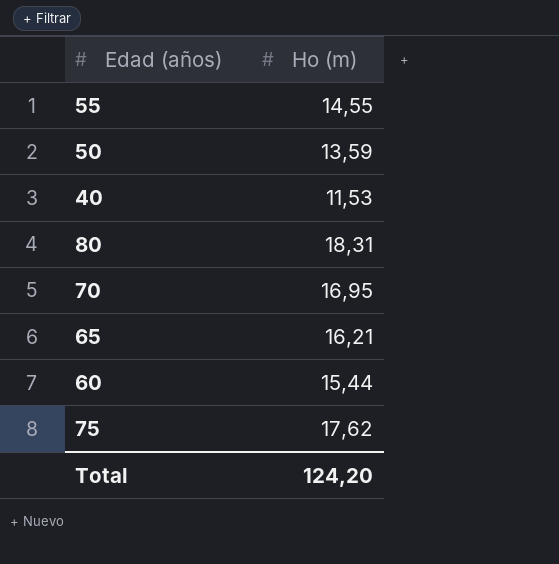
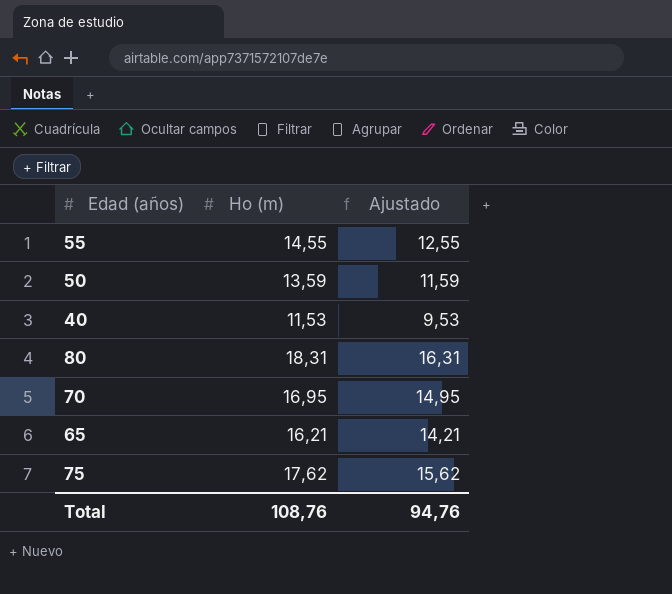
column Ajustado | formula: none -> [Ho (m)] - 2
row 60: 15,44 -> none
Total | Ho (m): 124,20 -> 108,76

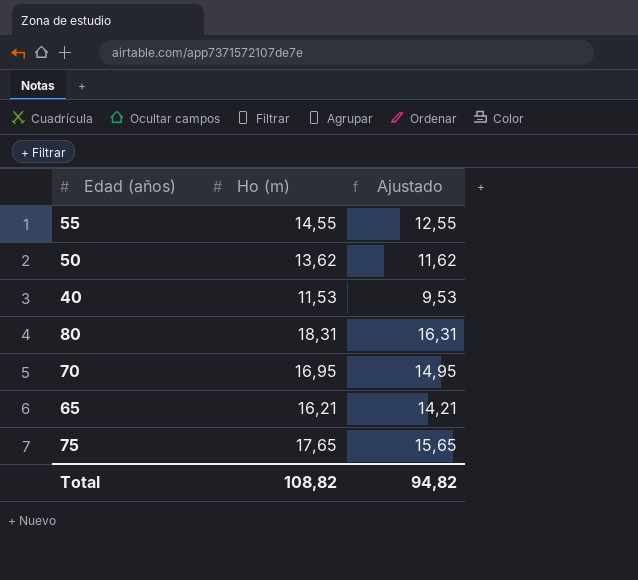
50 | Ho (m): 13,59 -> 13,62
50 | Ajustado: 11,59 -> 11,62
75 | Ho (m): 17,62 -> 17,65
75 | Ajustado: 15,62 -> 15,65
Total | Ho (m): 108,76 -> 108,82
Total | Ajustado: 94,76 -> 94,82

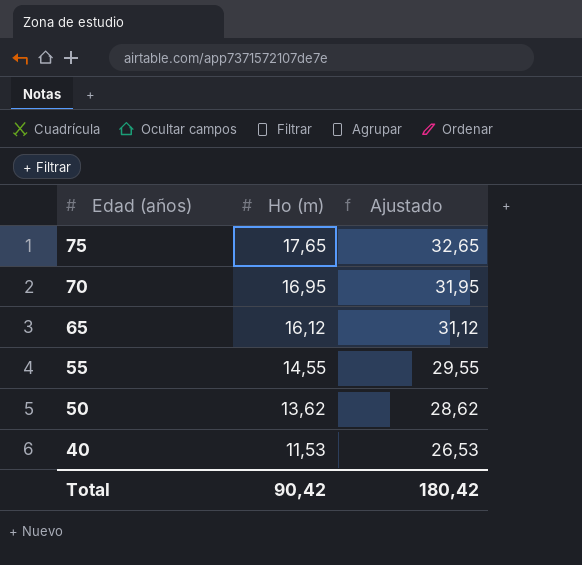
row order: none -> Edad (años) descending
column Ajustado | formula: [Ho (m)] - 2 -> [Ho (m)] + 15
row 80: 18,31 | 16,31 -> none
65 | Ho (m): 16,21 -> 16,12
Total | Ho (m): 108,82 -> 90,42
Total | Ajustado: 94,82 -> 180,42

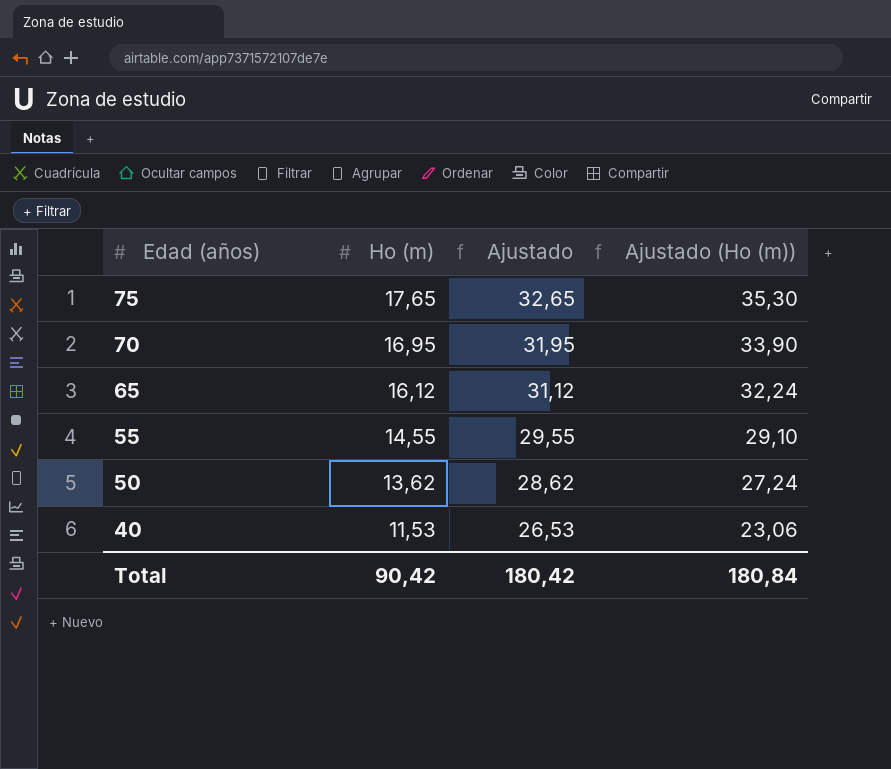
column Ajustado (Ho (m)) | formula: none -> [Ho (m)] * 2

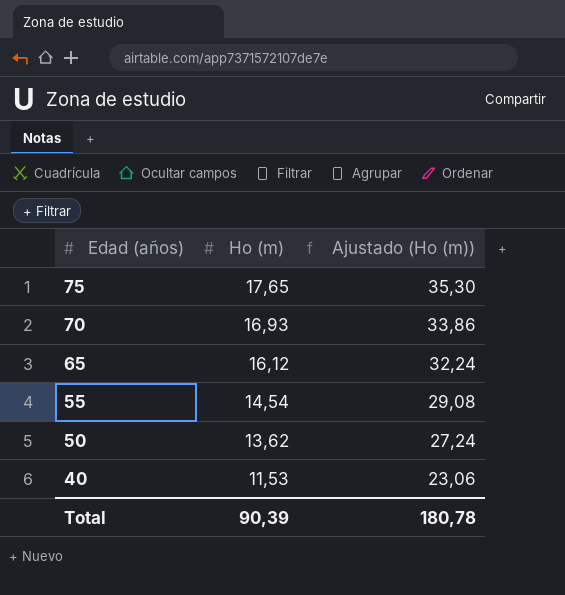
column Ajustado | formula: [Ho (m)] + 15 -> none
70 | Ho (m): 16,95 -> 16,93
70 | Ajustado (Ho (m)): 33,90 -> 33,86
55 | Ho (m): 14,55 -> 14,54
55 | Ajustado (Ho (m)): 29,10 -> 29,08
Total | Ho (m): 90,42 -> 90,39
Total | Ajustado (Ho (m)): 180,84 -> 180,78

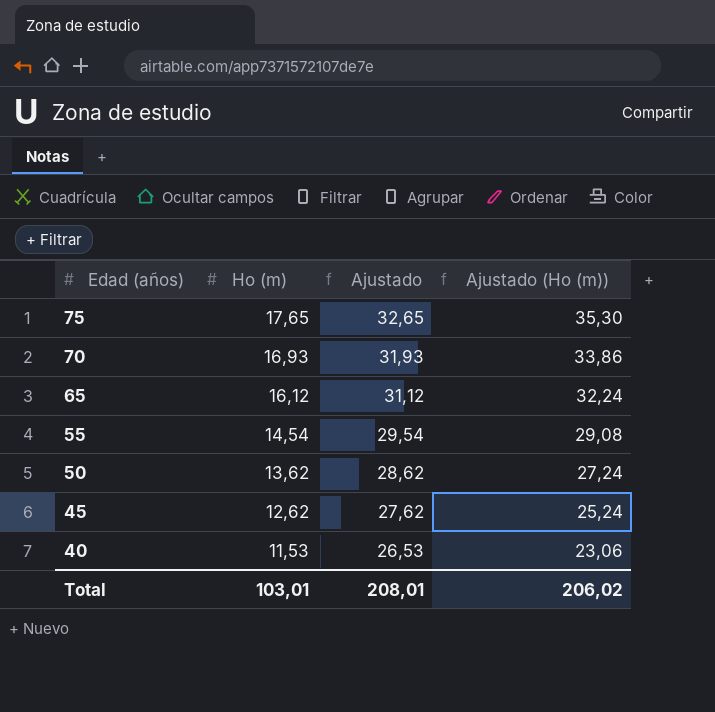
column Ajustado | formula: none -> [Ho (m)] + 15
row 45: none -> 12,62 | 27,62 | 25,24
Total | Ho (m): 90,39 -> 103,01
Total | Ajustado (Ho (m)): 180,78 -> 206,02

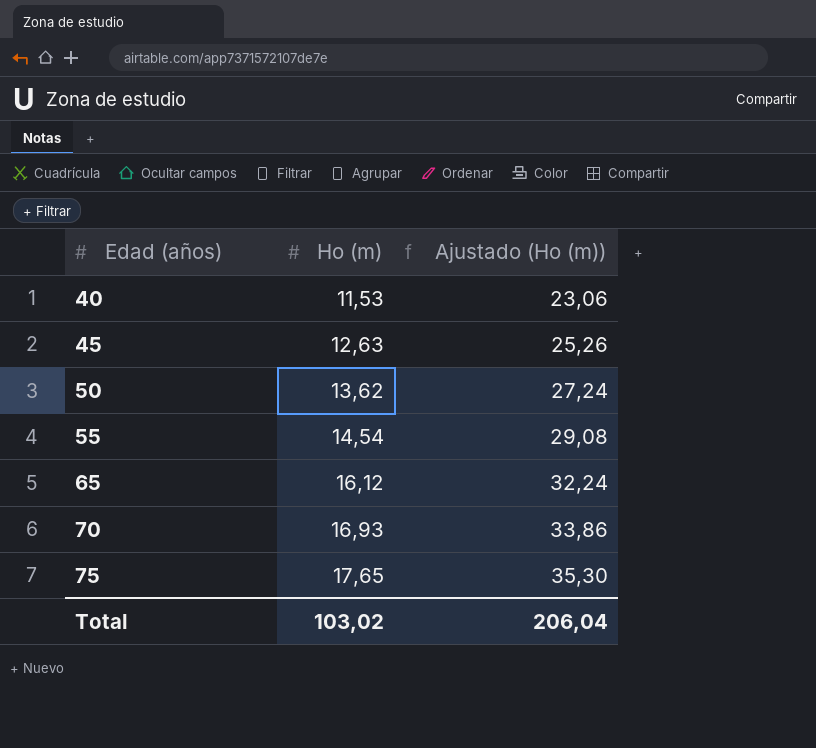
row order: Edad (años) descending -> Edad (años) ascending
column Ajustado | formula: [Ho (m)] + 15 -> none
45 | Ho (m): 12,62 -> 12,63
45 | Ajustado (Ho (m)): 25,24 -> 25,26
Total | Ho (m): 103,01 -> 103,02
Total | Ajustado (Ho (m)): 206,02 -> 206,04

